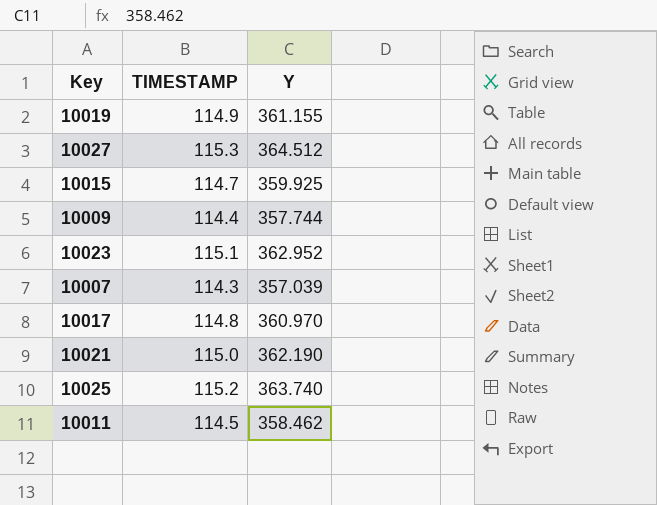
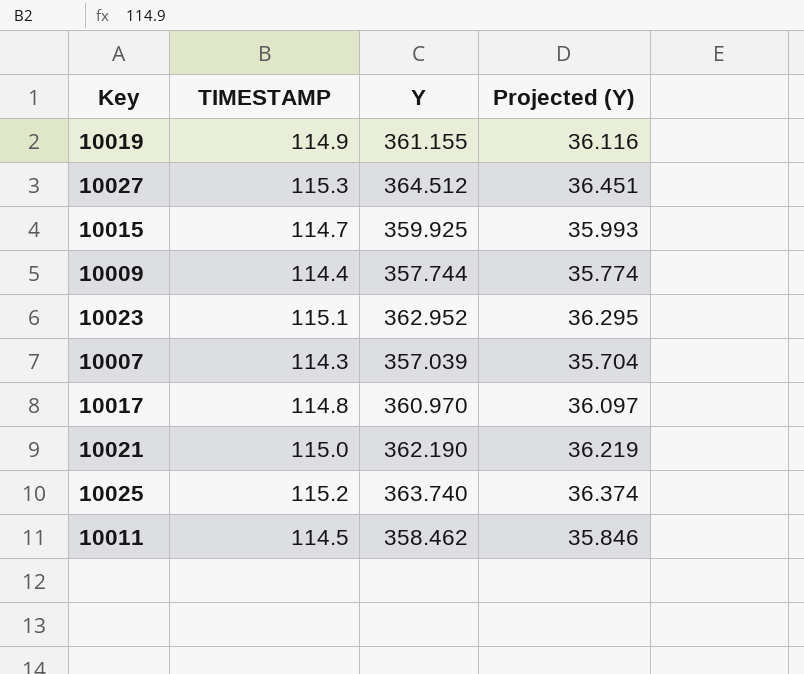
column Projected (Y) | formula: none -> [Y] * 0.1

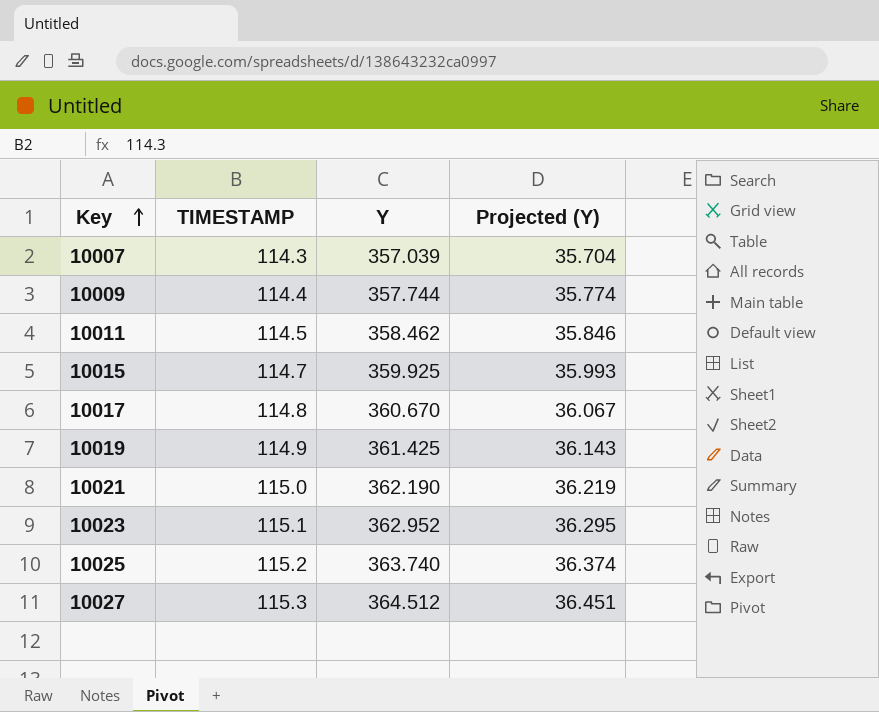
row order: none -> Key ascending
10017 | Y: 360.970 -> 360.670
10017 | Projected (Y): 36.097 -> 36.067
10019 | Y: 361.155 -> 361.425
10019 | Projected (Y): 36.116 -> 36.143

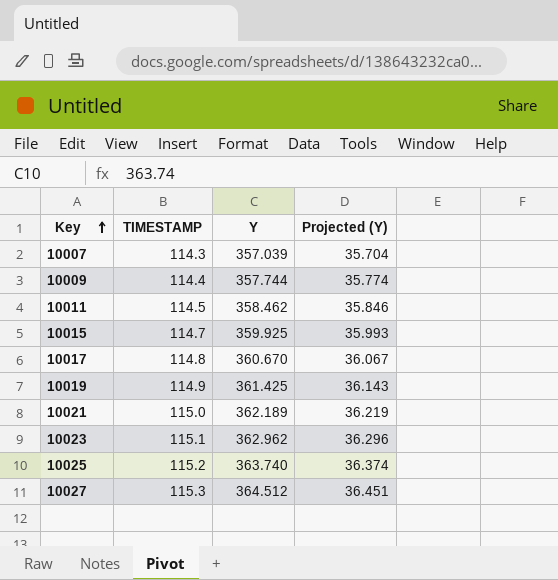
10021 | Y: 362.190 -> 362.189
10023 | Y: 362.952 -> 362.962
10023 | Projected (Y): 36.295 -> 36.296

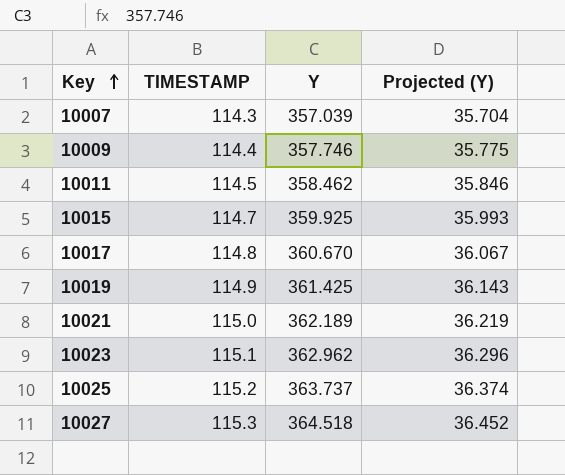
10009 | Y: 357.744 -> 357.746
10009 | Projected (Y): 35.774 -> 35.775
10025 | Y: 363.740 -> 363.737
10027 | Y: 364.512 -> 364.518
10027 | Projected (Y): 36.451 -> 36.452

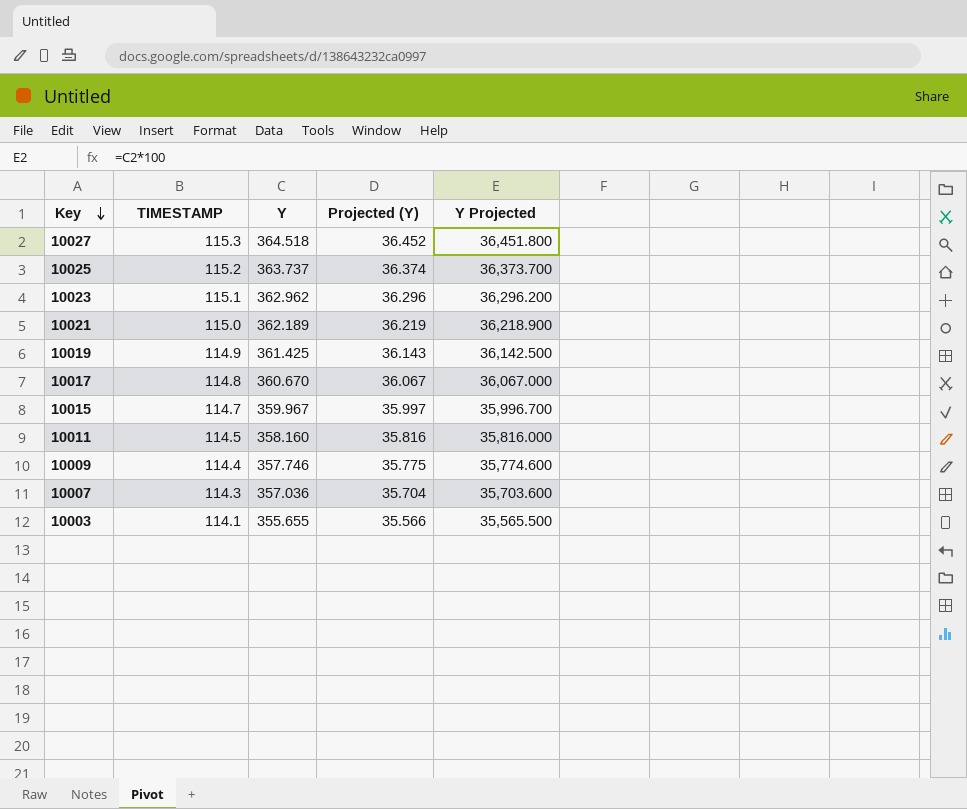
row order: Key ascending -> Key descending
column Y Projected | formula: none -> [Y] * 100
10015 | Y: 359.925 -> 359.967
10015 | Projected (Y): 35.993 -> 35.997
10011 | Y: 358.462 -> 358.160
10011 | Projected (Y): 35.846 -> 35.816
10007 | Y: 357.039 -> 357.036
row 10003: none -> 114.1 | 355.655 | 35.566 | 35,565.500

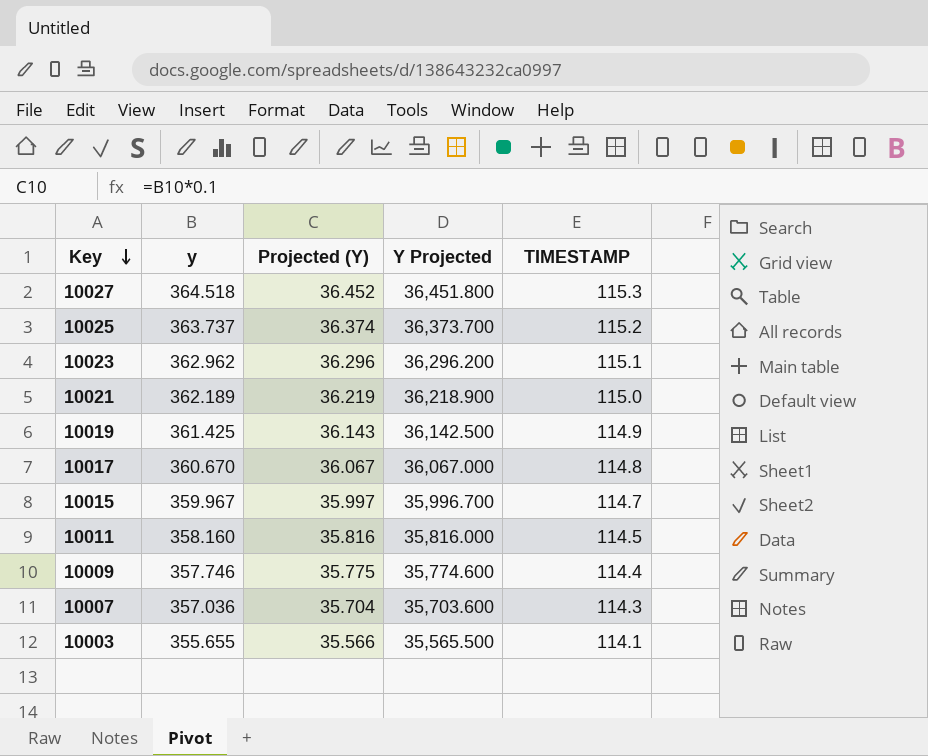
column name: Y -> y
column TIMESTAMP | position: 2 -> 5

